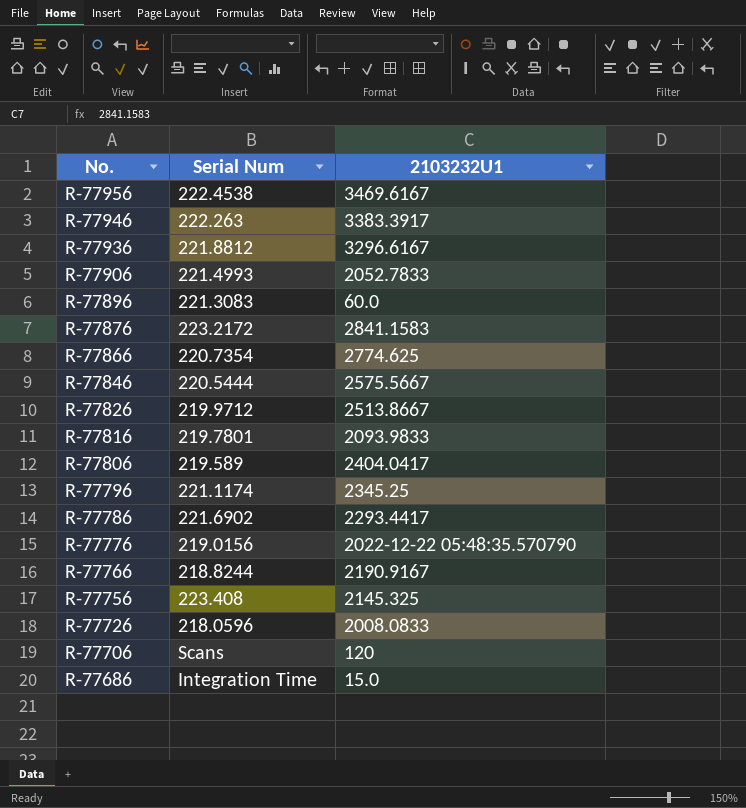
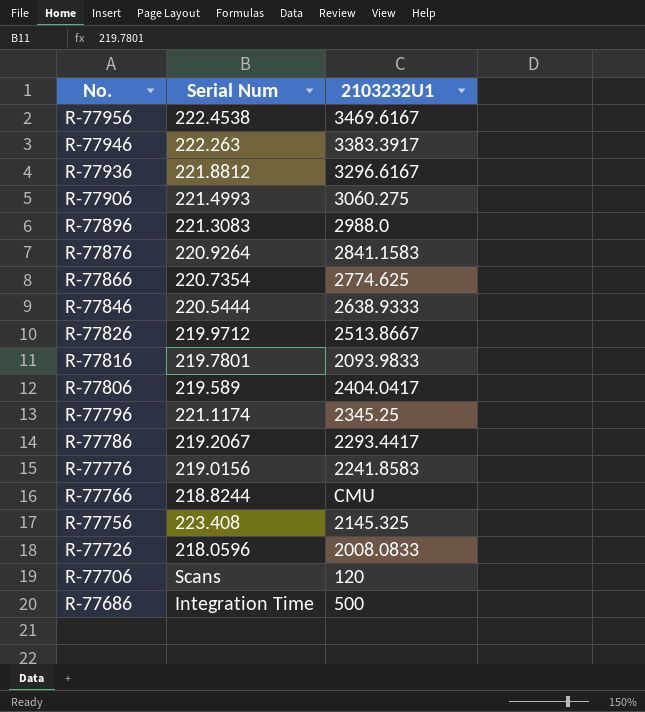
R-77906 | 2103232U1: 2052.7833 -> 3060.275
R-77896 | 2103232U1: 60.0 -> 2988.0
R-77876 | Serial Num: 223.2172 -> 220.9264
R-77846 | 2103232U1: 2575.5667 -> 2638.9333
R-77786 | Serial Num: 221.6902 -> 219.2067
R-77776 | 2103232U1: 2022-12-22 05:48:35.570790 -> 2241.8583
R-77766 | 2103232U1: 2190.9167 -> CMU
R-77686 | 2103232U1: 15.0 -> 500

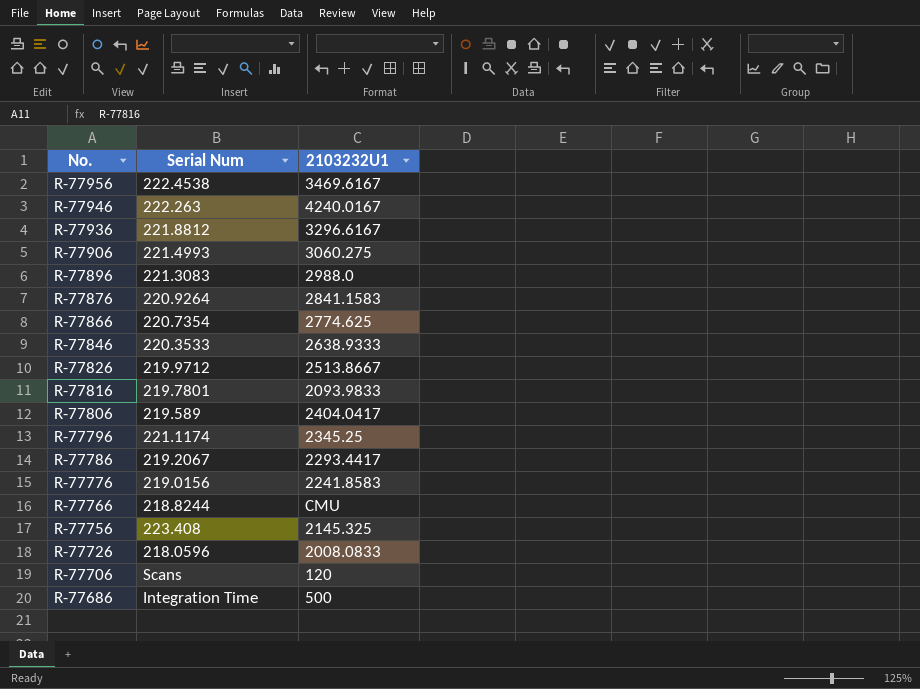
R-77946 | 2103232U1: 3383.3917 -> 4240.0167
R-77846 | Serial Num: 220.5444 -> 220.3533

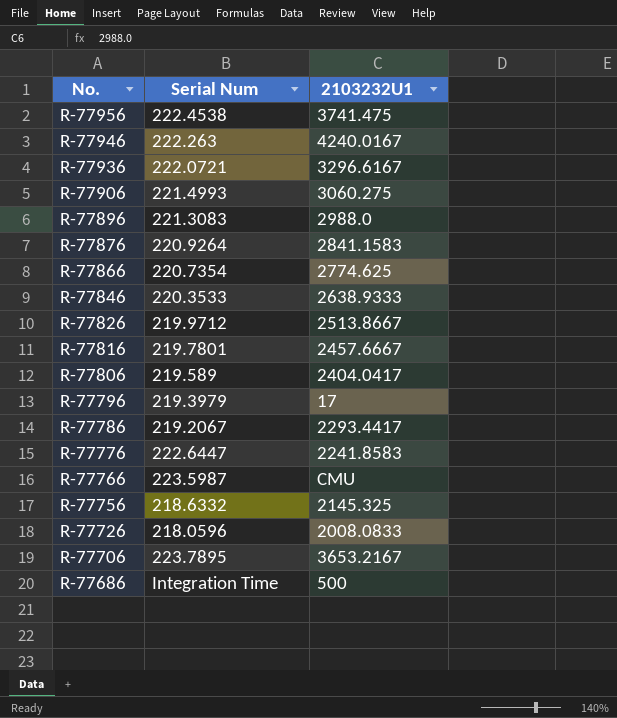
R-77956 | 2103232U1: 3469.6167 -> 3741.475
R-77936 | Serial Num: 221.8812 -> 222.0721
R-77816 | 2103232U1: 2093.9833 -> 2457.6667
R-77796 | Serial Num: 221.1174 -> 219.3979
R-77796 | 2103232U1: 2345.25 -> 17
R-77776 | Serial Num: 219.0156 -> 222.6447
R-77766 | Serial Num: 218.8244 -> 223.5987
R-77756 | Serial Num: 223.408 -> 218.6332
R-77706 | Serial Num: Scans -> 223.7895
R-77706 | 2103232U1: 120 -> 3653.2167

